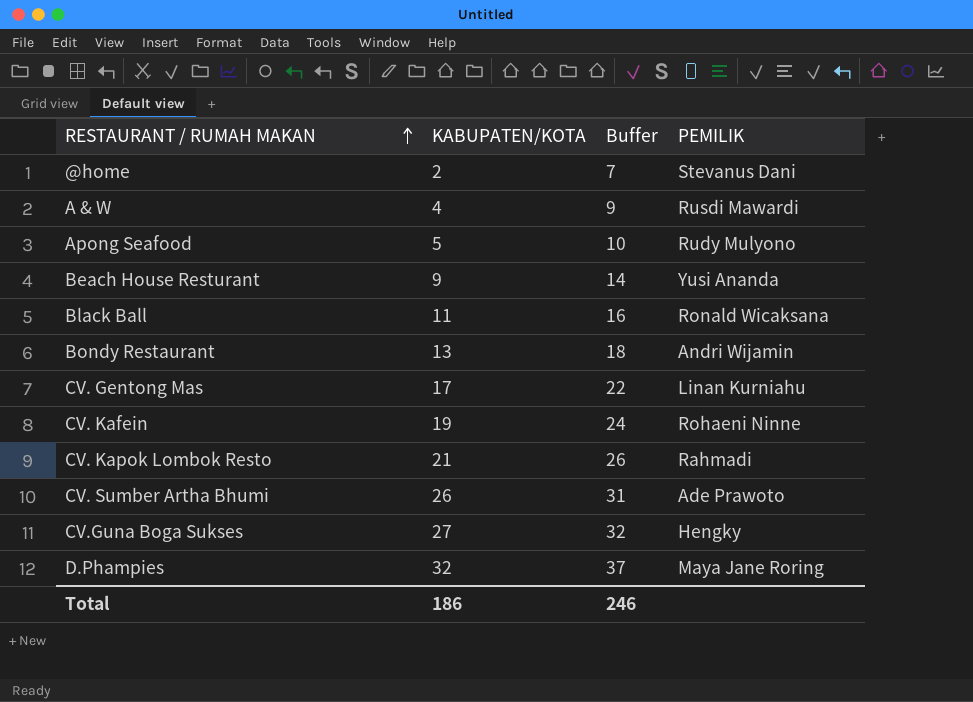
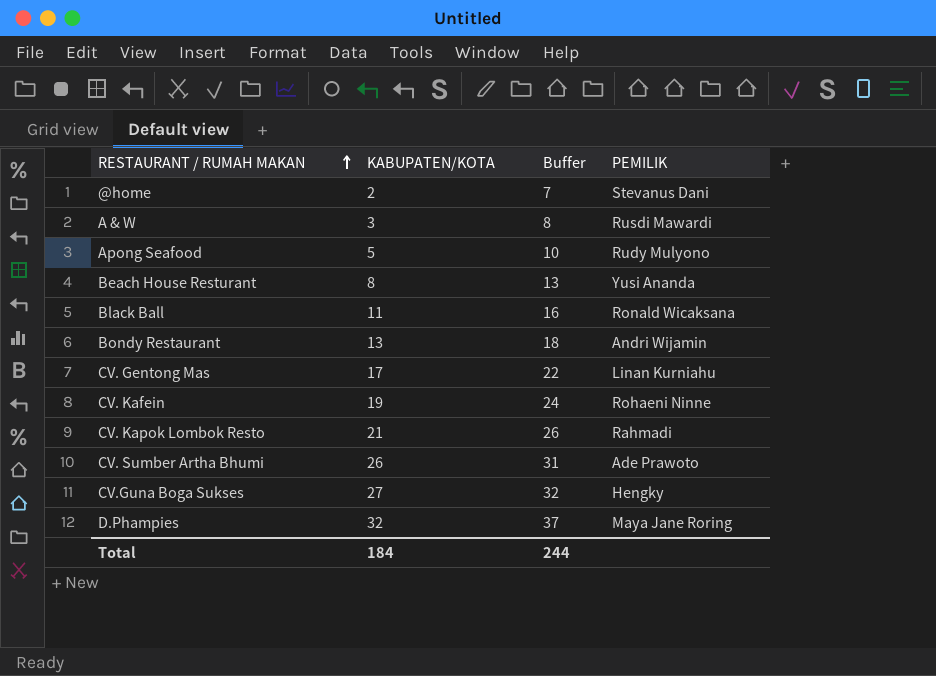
A & W | KABUPATEN/KOTA: 4 -> 3
A & W | Buffer: 9 -> 8
Beach House Resturant | KABUPATEN/KOTA: 9 -> 8
Beach House Resturant | Buffer: 14 -> 13
Total | KABUPATEN/KOTA: 186 -> 184
Total | Buffer: 246 -> 244

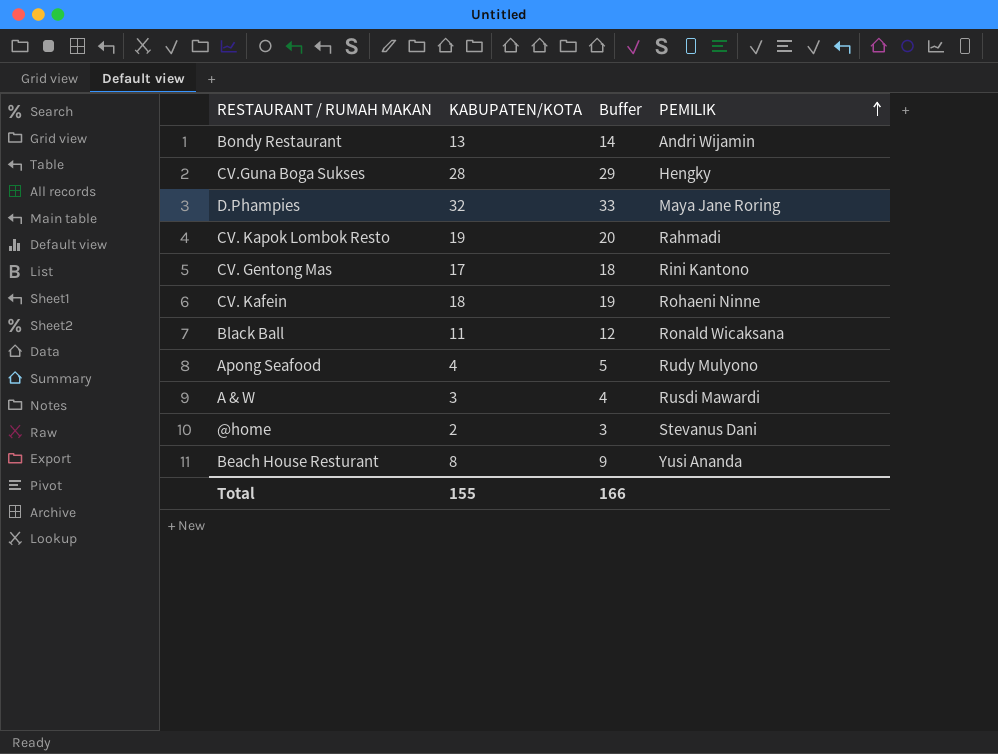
row order: RESTAURANT / RUMAH MAKAN ascending -> PEMILIK ascending
column Buffer | formula: [KABUPATEN/KOTA] + 5 -> [KABUPATEN/KOTA] + 1
row CV. Sumber Artha Bhumi: 26 | 31 | Ade Prawoto -> none
CV.Guna Boga Sukses | KABUPATEN/KOTA: 27 -> 28
CV. Kapok Lombok Resto | KABUPATEN/KOTA: 21 -> 19
CV. Gentong Mas | PEMILIK: Linan Kurniahu -> Rini Kantono
CV. Kafein | KABUPATEN/KOTA: 19 -> 18
Apong Seafood | KABUPATEN/KOTA: 5 -> 4
Total | KABUPATEN/KOTA: 184 -> 155
Total | Buffer: 244 -> 166

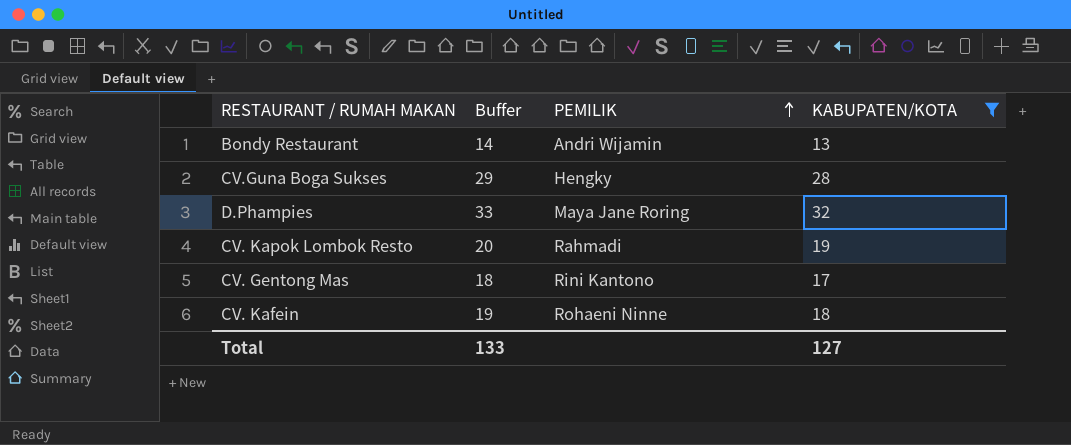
filter: none -> KABUPATEN/KOTA >= 13
column KABUPATEN/KOTA | position: 2 -> 4
Total | Buffer: 166 -> 133
Total | KABUPATEN/KOTA: 155 -> 127

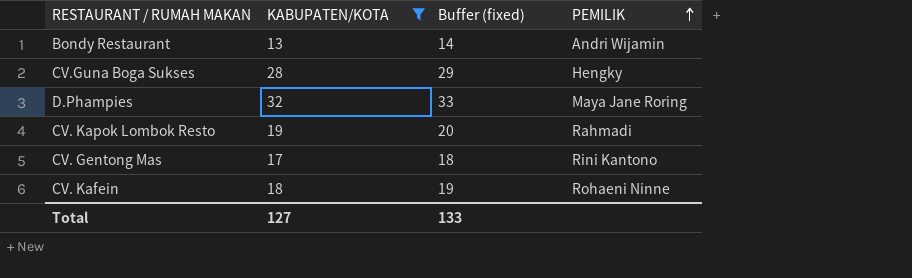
column KABUPATEN/KOTA | position: 4 -> 2
column name: Buffer -> Buffer (fixed)

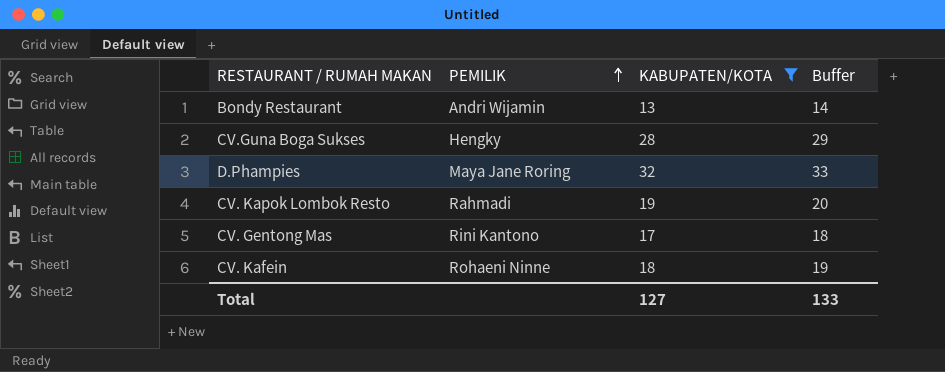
column PEMILIK | position: 4 -> 2
column name: Buffer (fixed) -> Buffer

